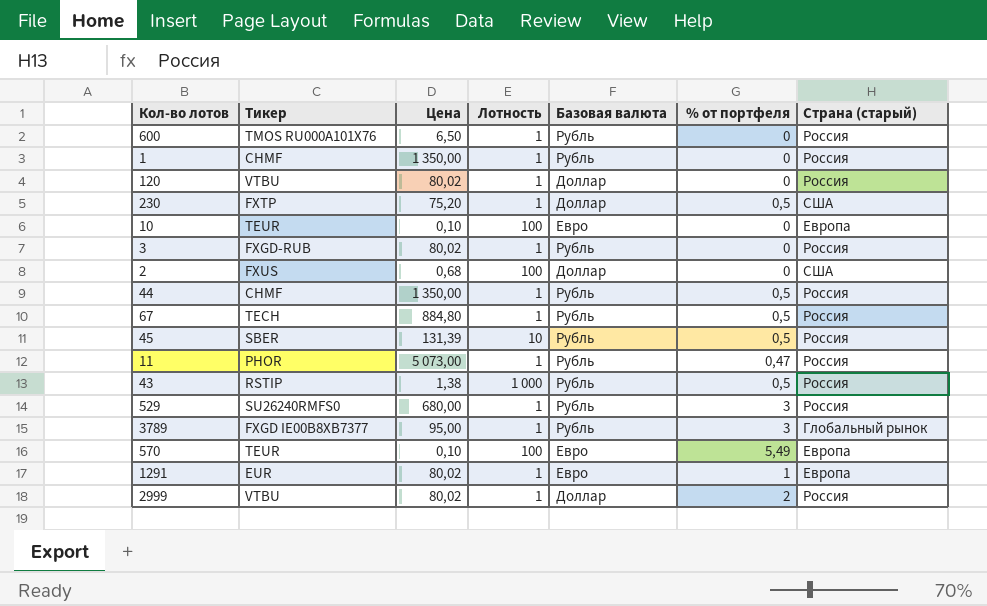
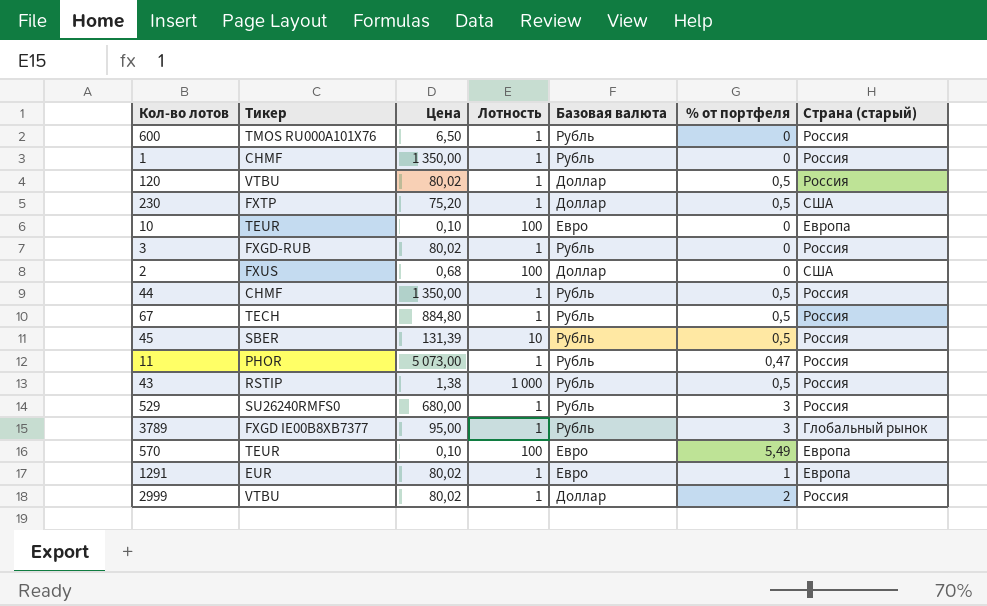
120 | % от портфеля: 0 -> 0,5

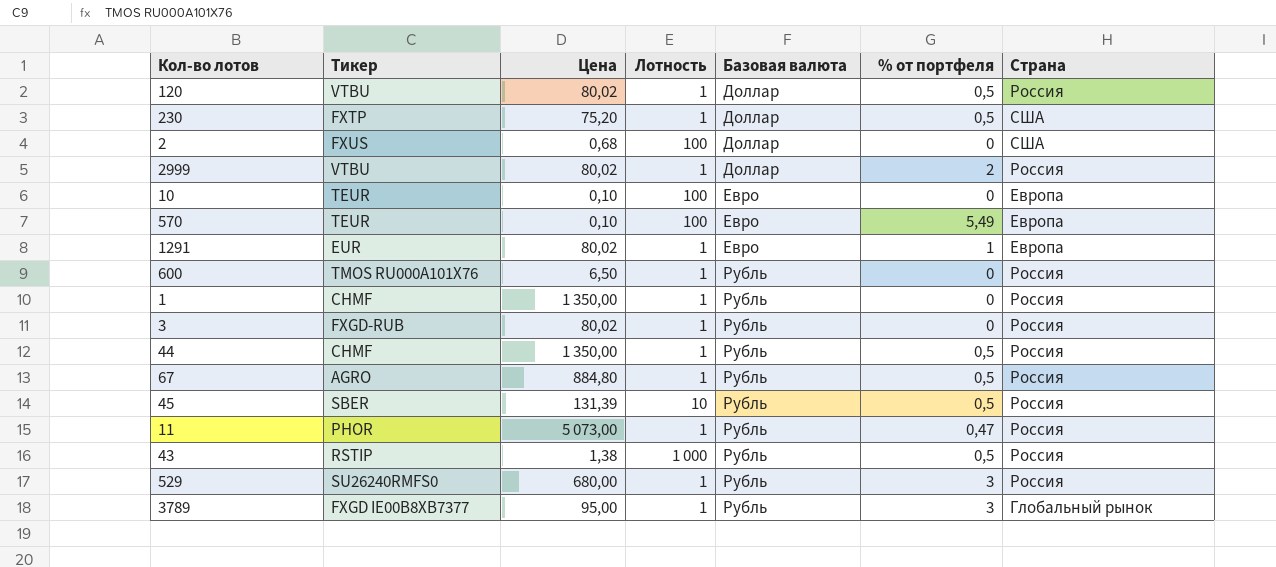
row order: none -> Базовая валюта ascending
column name: Страна (старый) -> Страна
67 | Тикер: TECH -> AGRO

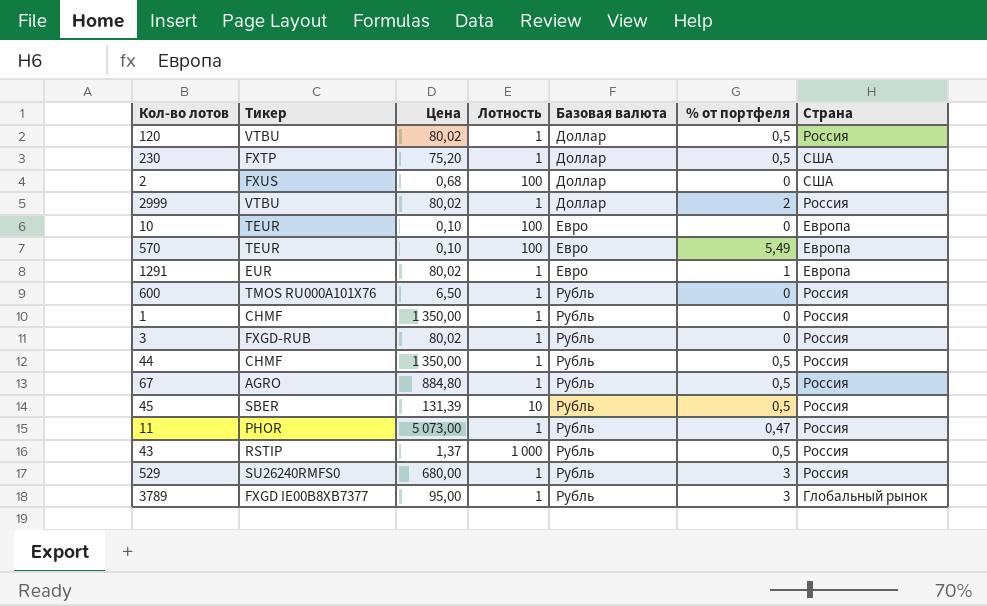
43 | Цена: 1,38 -> 1,37

